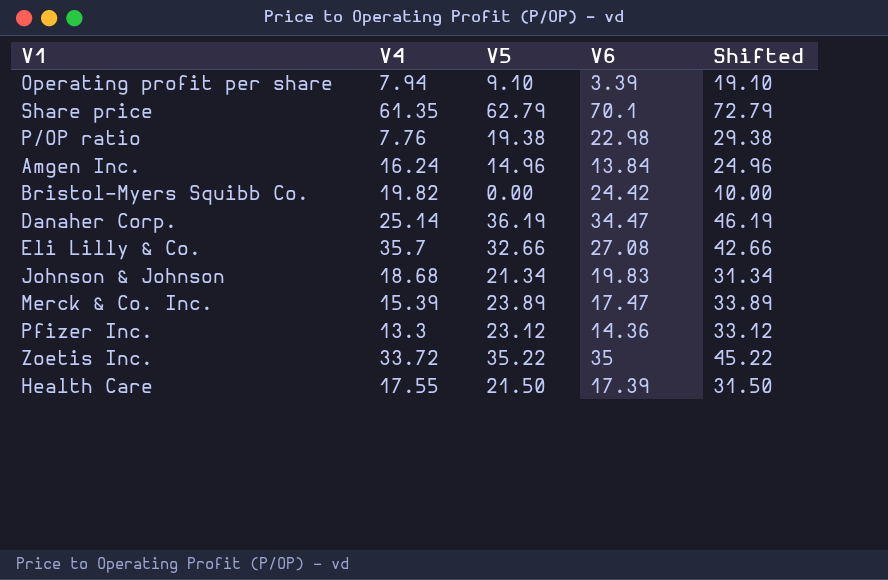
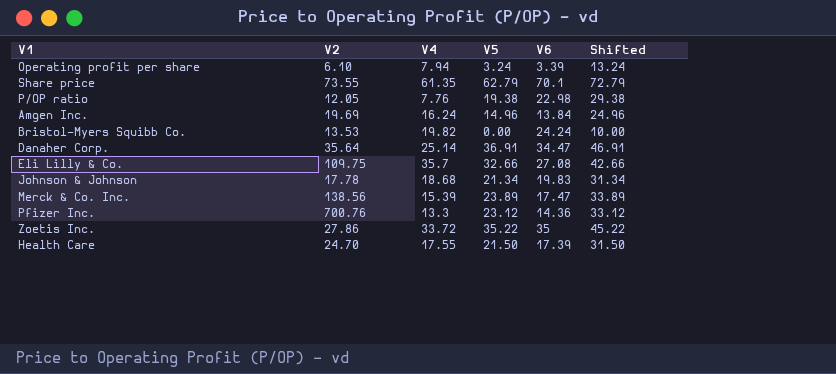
column V2 | position: none -> 2
Operating profit per share | V5: 9.10 -> 3.24
Operating profit per share | Shifted: 19.10 -> 13.24
Bristol-Myers Squibb Co. | V6: 24.42 -> 24.24
Danaher Corp. | V5: 36.19 -> 36.91
Danaher Corp. | Shifted: 46.19 -> 46.91

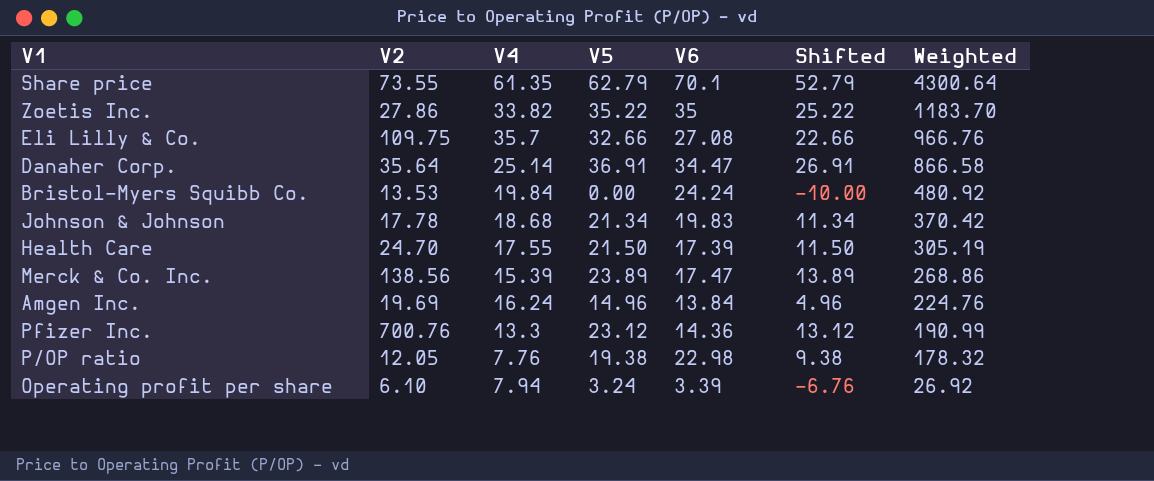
row order: none -> Weighted descending
column Shifted | formula: [V5] + 10 -> [V5] - 10
column Weighted | formula: none -> [V4] * [V6]
Zoetis Inc. | V4: 33.72 -> 33.82
Bristol-Myers Squibb Co. | V4: 19.82 -> 19.84

